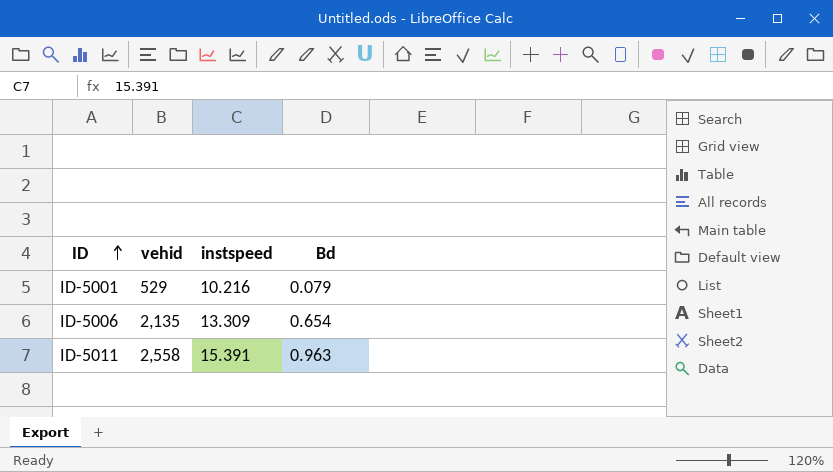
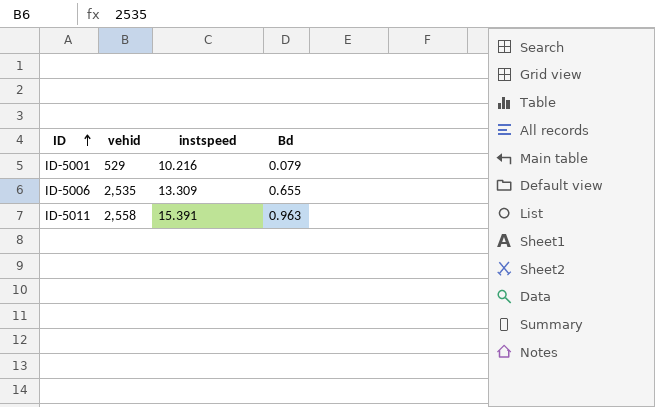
ID-5006 | vehid: 2,135 -> 2,535
ID-5006 | Bd: 0.654 -> 0.655

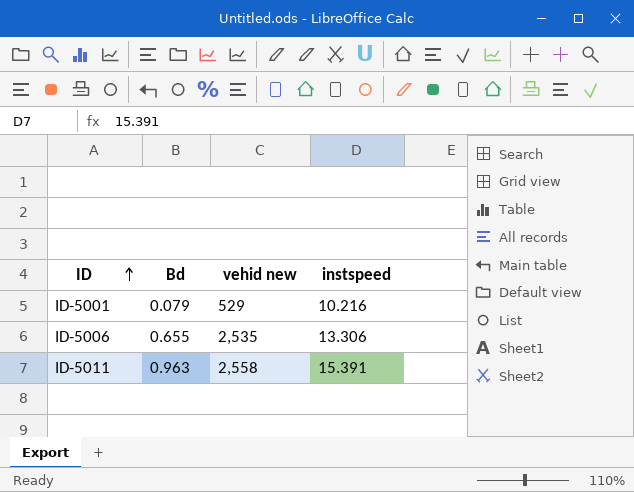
column Bd | position: 4 -> 2
column name: vehid -> vehid new
ID-5006 | instspeed: 13.309 -> 13.306

